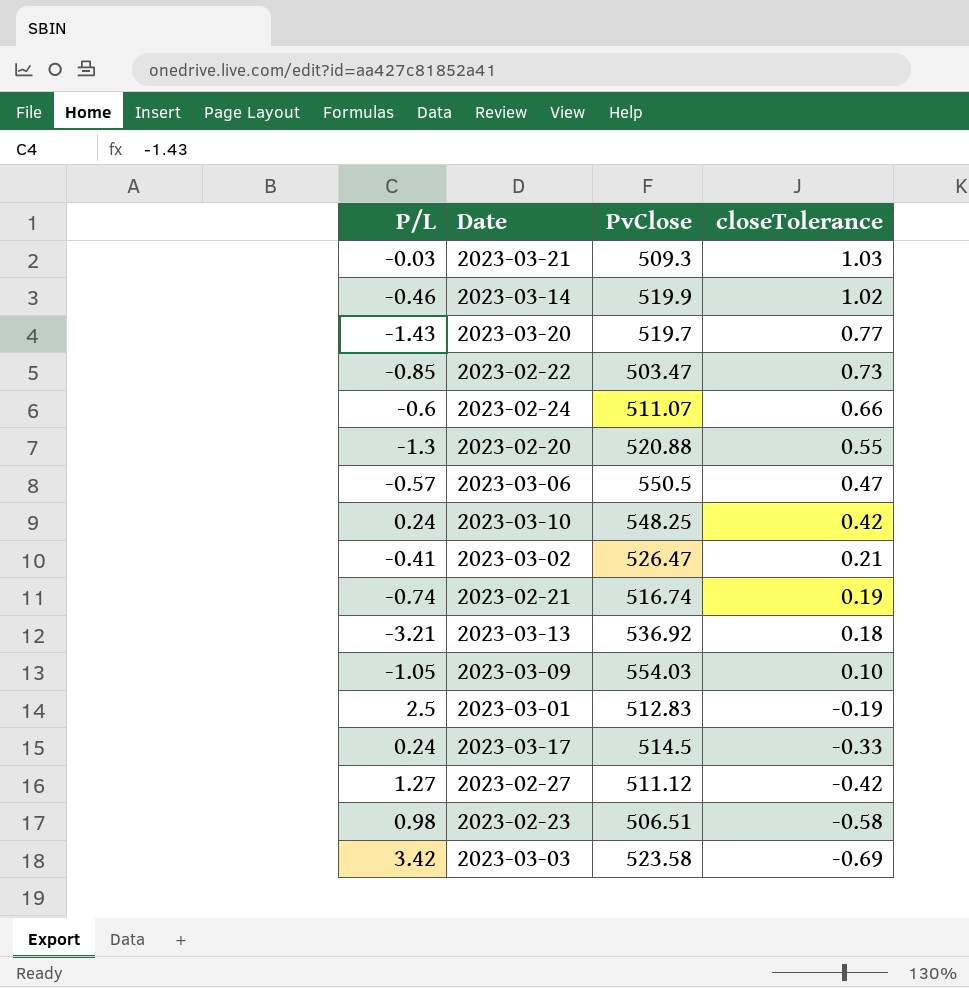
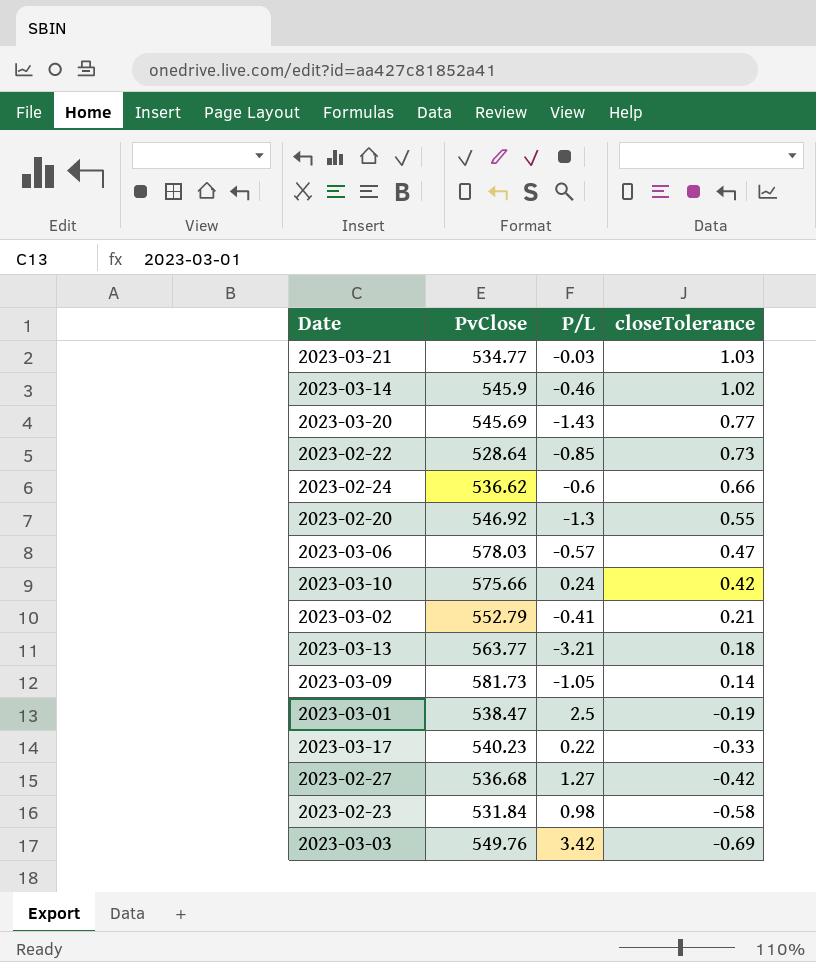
column P/L | position: 1 -> 3
row 2023-02-21: -0.74 | 516.74 | 0.19 -> none
2023-03-21 | PvClose: 509.3 -> 534.77
2023-03-14 | PvClose: 519.9 -> 545.9
2023-03-20 | PvClose: 519.7 -> 545.69
2023-02-22 | PvClose: 503.47 -> 528.64
2023-02-24 | PvClose: 511.07 -> 536.62
2023-02-20 | PvClose: 520.88 -> 546.92
2023-03-06 | PvClose: 550.5 -> 578.03
2023-03-10 | PvClose: 548.25 -> 575.66
2023-03-02 | PvClose: 526.47 -> 552.79
2023-03-13 | PvClose: 536.92 -> 563.77
2023-03-09 | PvClose: 554.03 -> 581.73
2023-03-09 | closeTolerance: 0.10 -> 0.14
2023-03-01 | PvClose: 512.83 -> 538.47
2023-03-17 | PvClose: 514.5 -> 540.23
2023-03-17 | P/L: 0.24 -> 0.22
2023-02-27 | PvClose: 511.12 -> 536.68
2023-02-23 | PvClose: 506.51 -> 531.84
2023-03-03 | PvClose: 523.58 -> 549.76

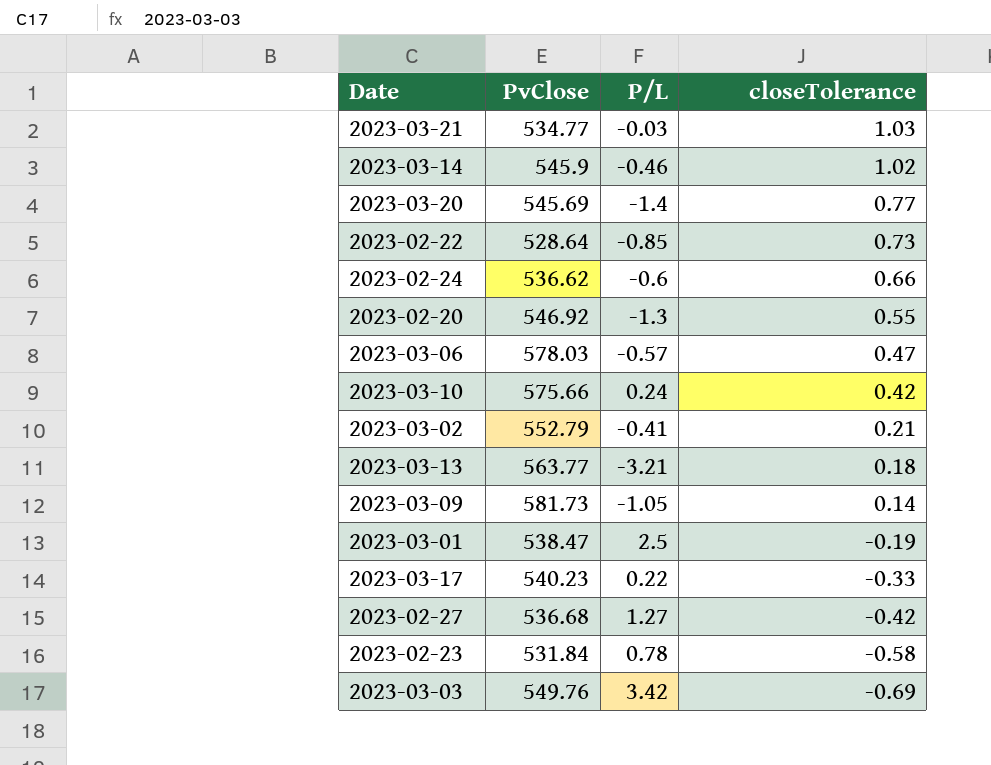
2023-03-20 | P/L: -1.43 -> -1.4
2023-02-23 | P/L: 0.98 -> 0.78

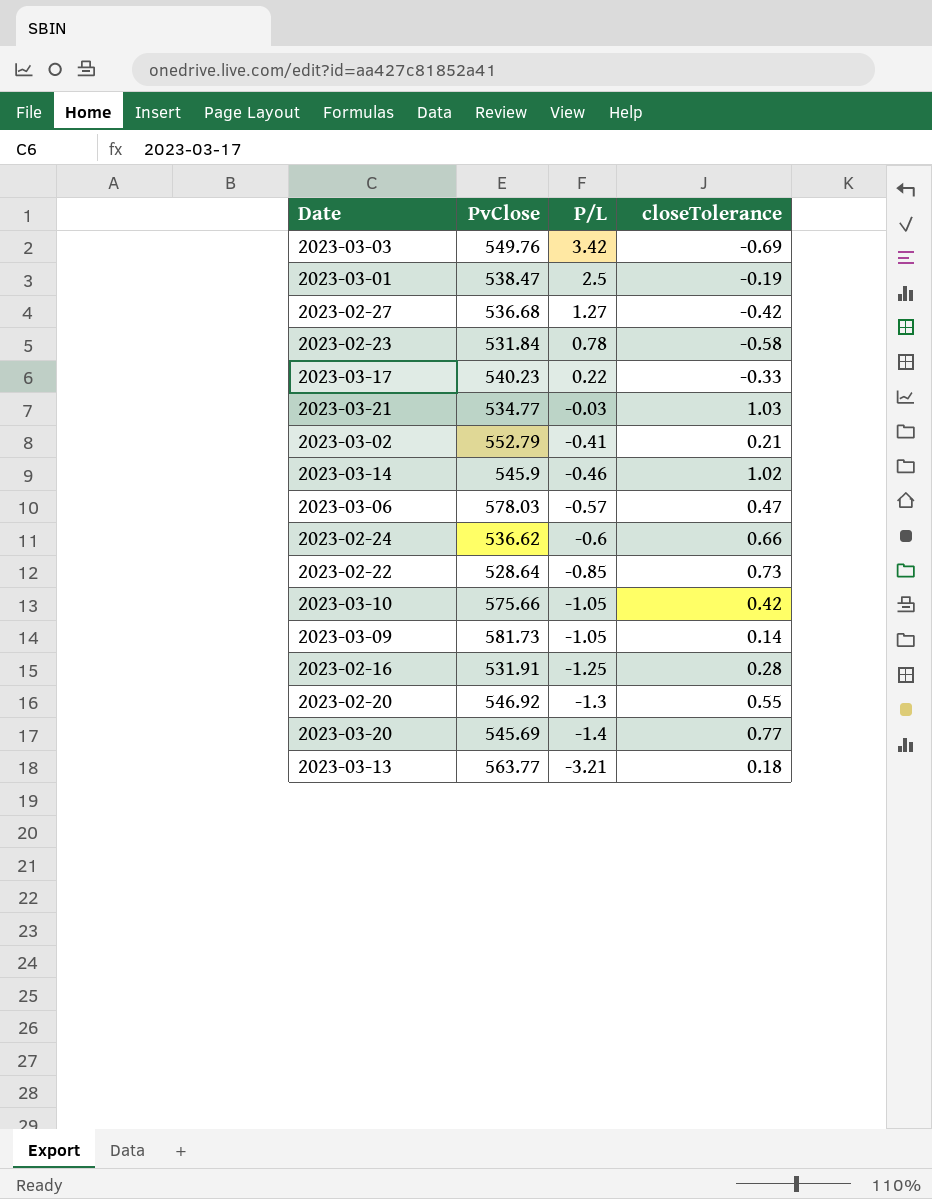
row order: closeTolerance descending -> P/L descending
2023-03-10 | P/L: 0.24 -> -1.05
row 2023-02-16: none -> 531.91 | -1.25 | 0.28

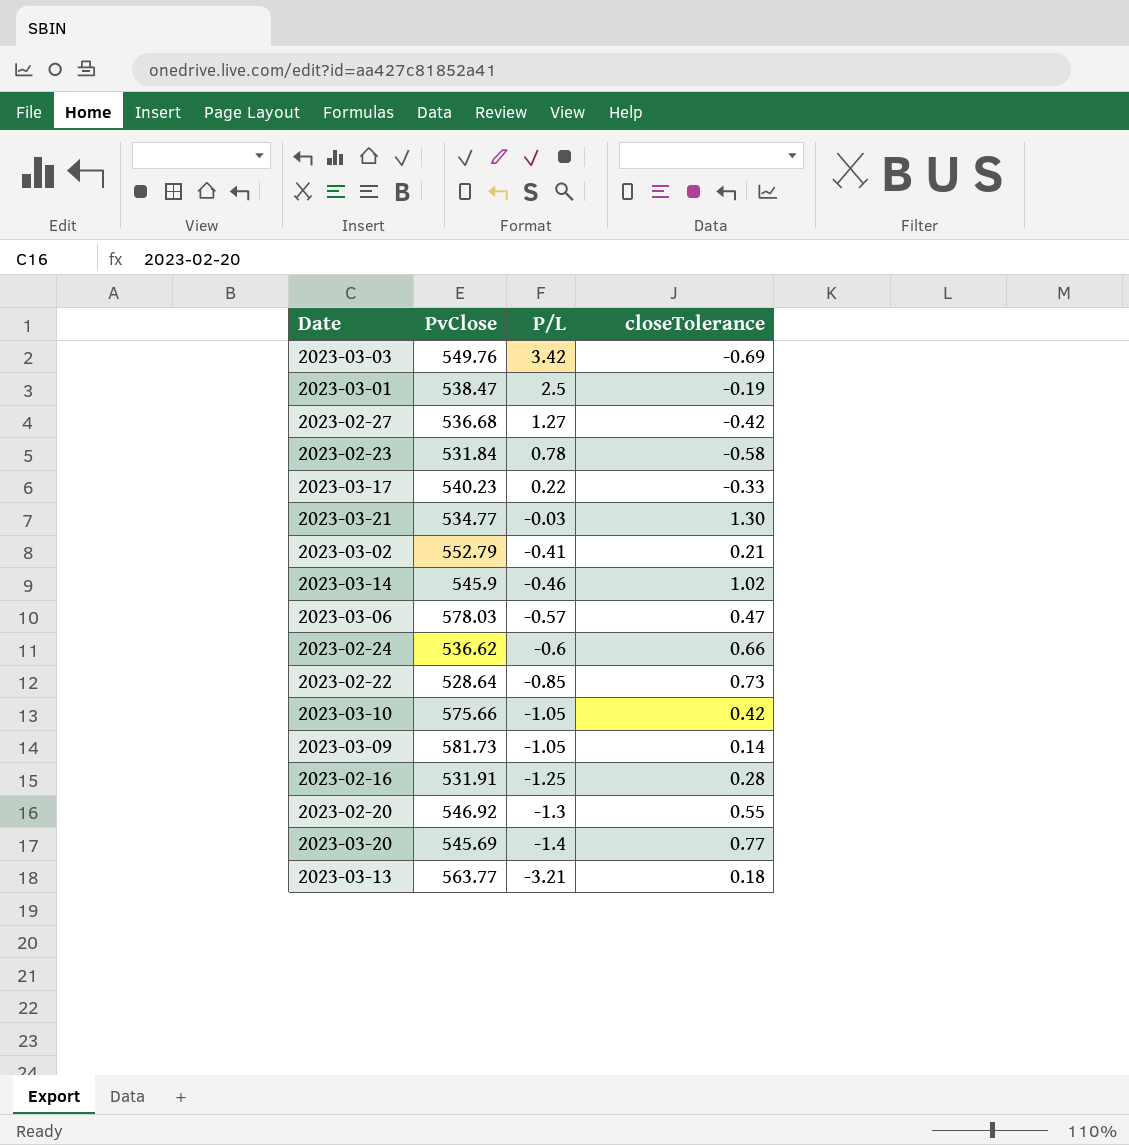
2023-03-21 | closeTolerance: 1.03 -> 1.30

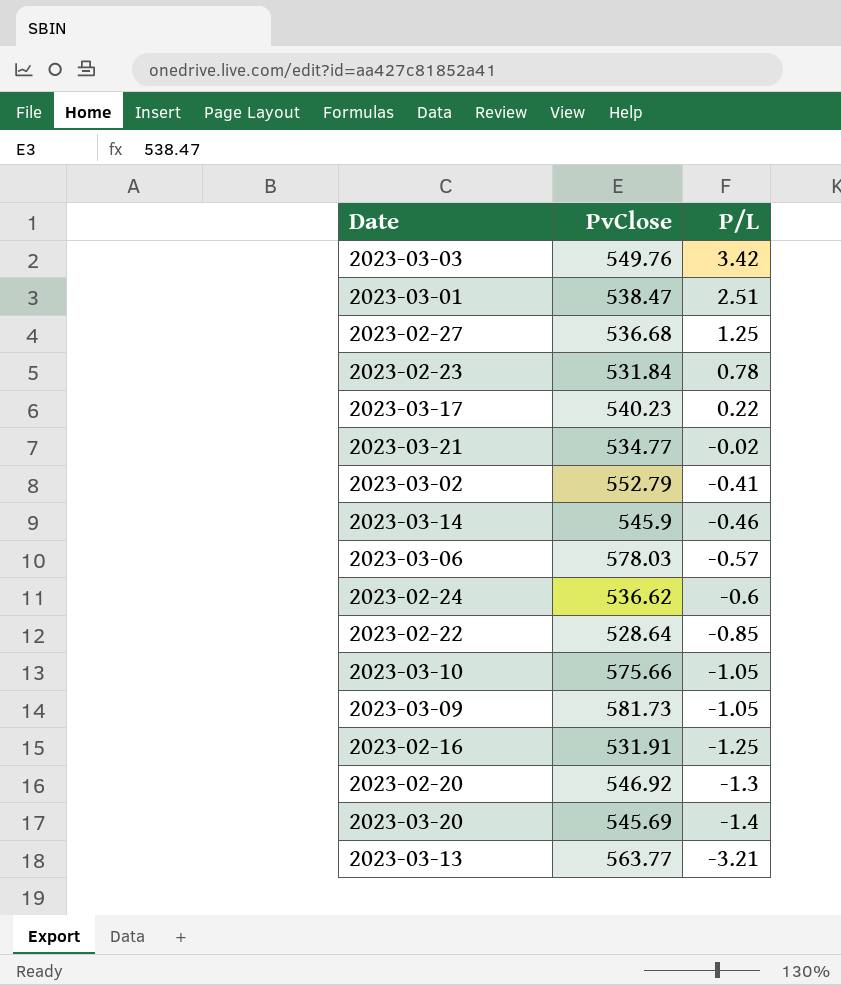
column closeTolerance | position: 4 -> none
2023-03-01 | P/L: 2.5 -> 2.51
2023-02-27 | P/L: 1.27 -> 1.25
2023-03-21 | P/L: -0.03 -> -0.02

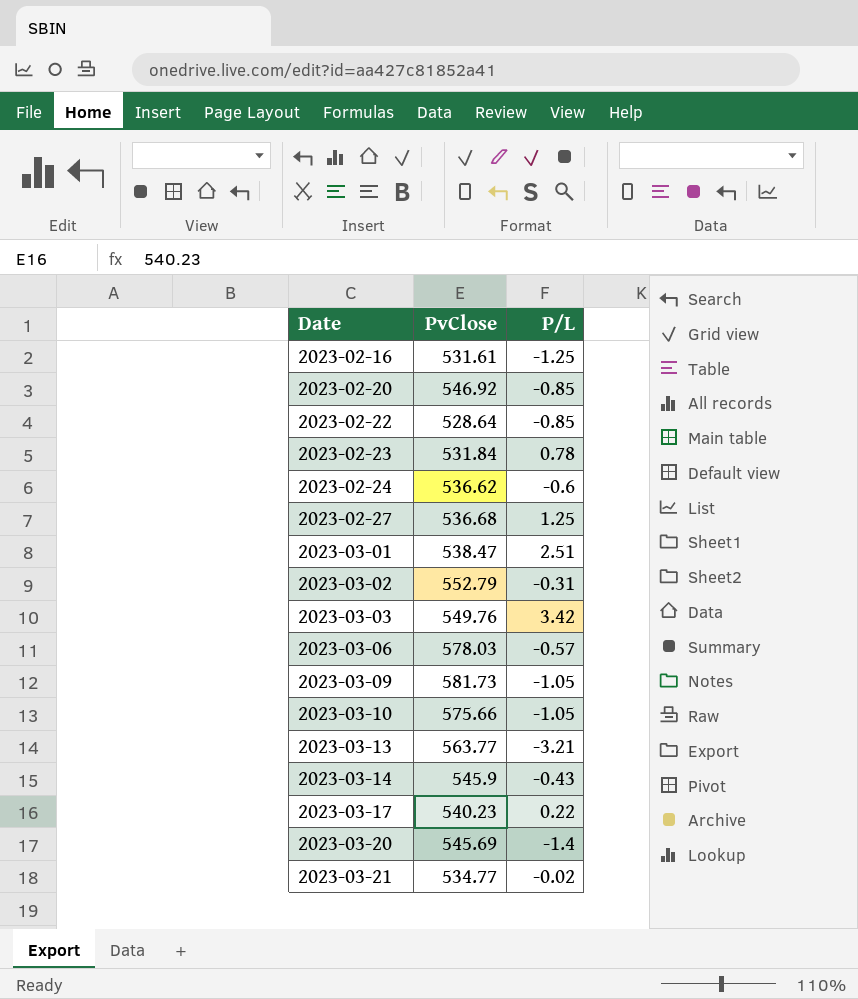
row order: P/L descending -> Date ascending
2023-02-16 | PvClose: 531.91 -> 531.61
2023-02-20 | P/L: -1.3 -> -0.85
2023-03-02 | P/L: -0.41 -> -0.31
2023-03-14 | P/L: -0.46 -> -0.43

